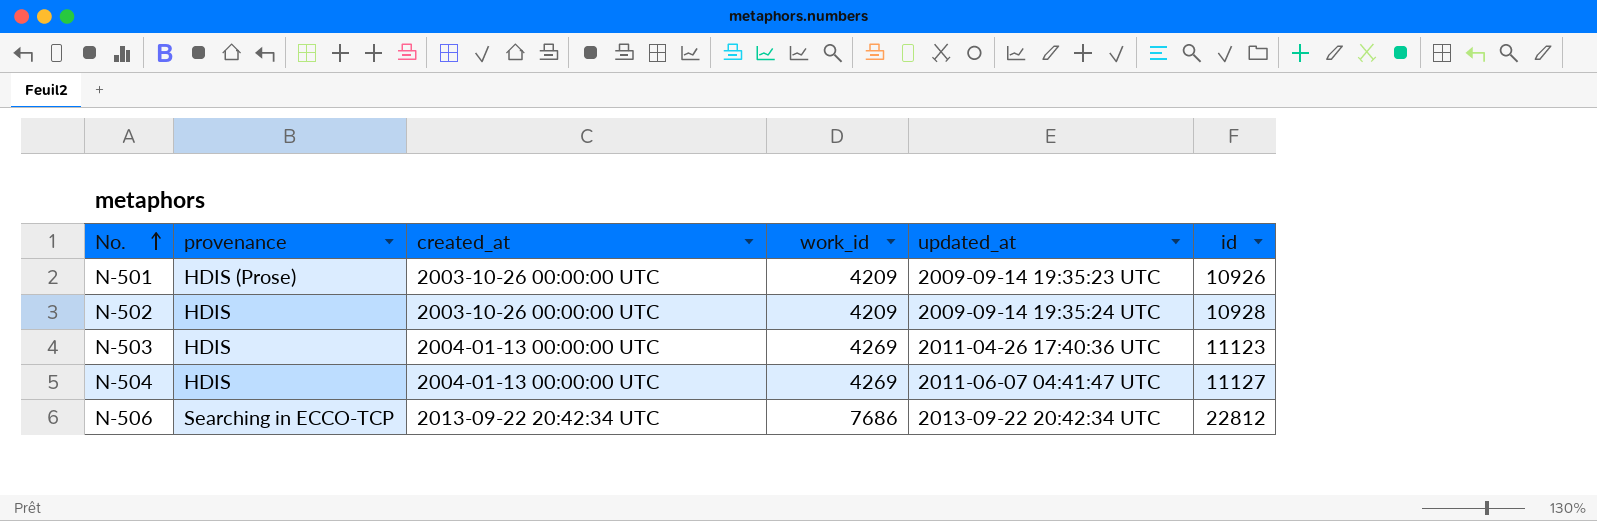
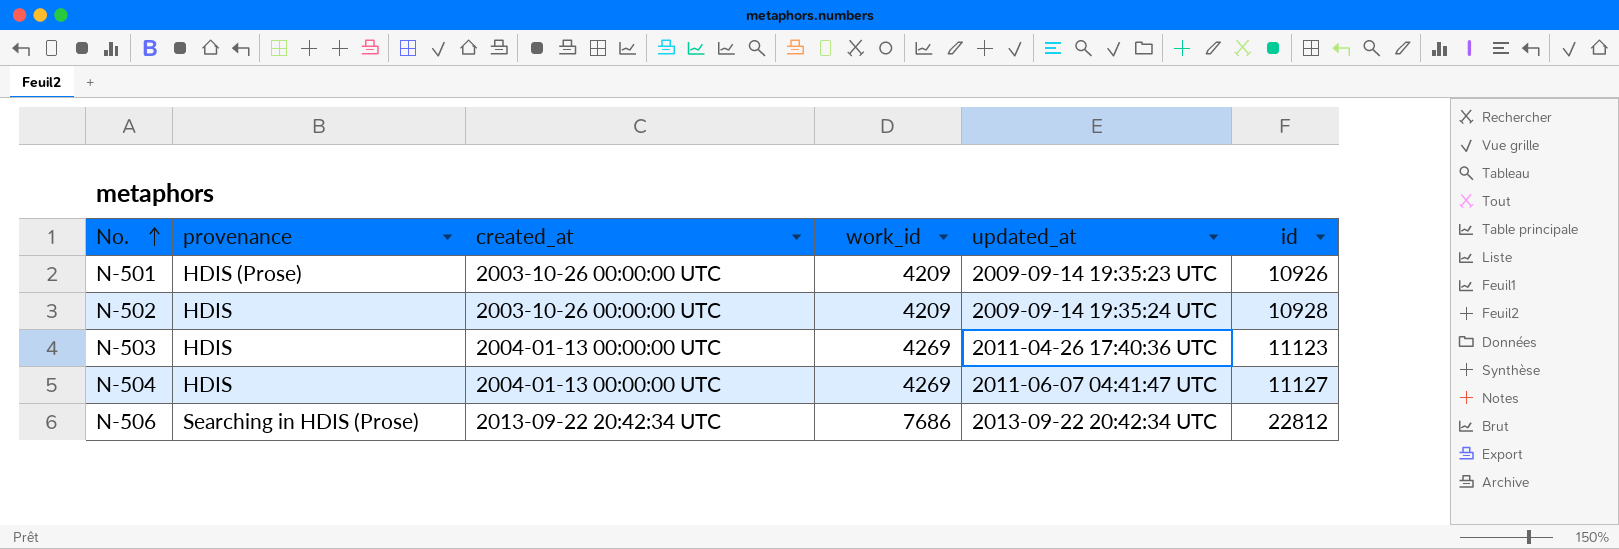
N-506 | provenance: Searching in ECCO-TCP -> Searching in HDIS (Prose)

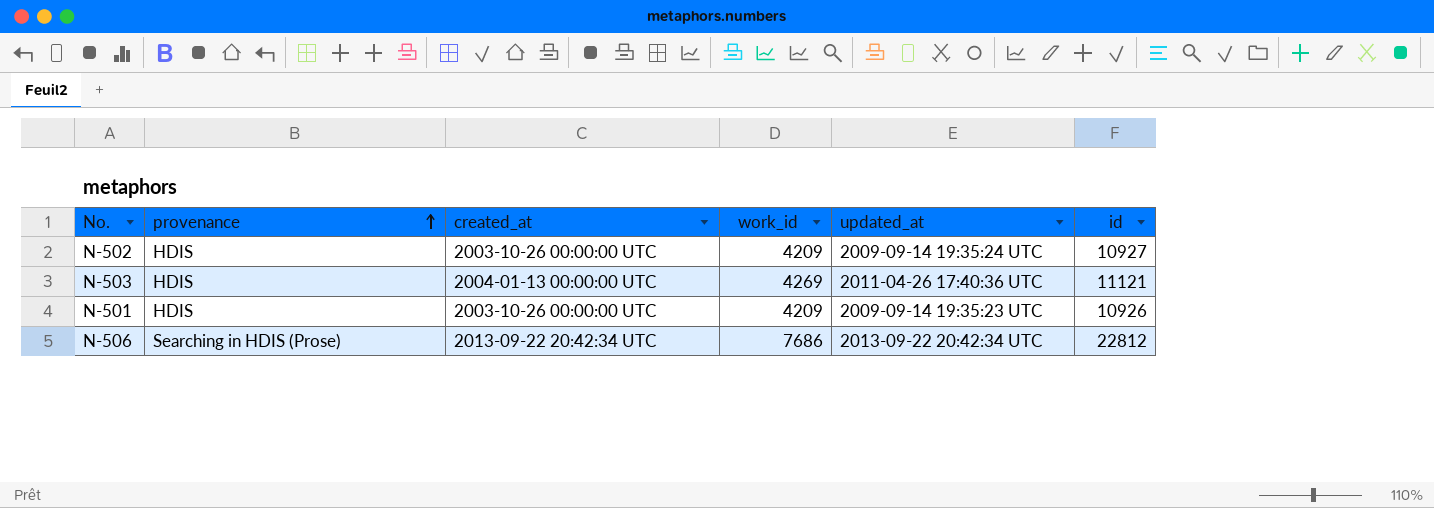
row order: No. ascending -> provenance ascending
row N-504: HDIS | 2004-01-13 00:00:00 UTC | 4269 | 2011-06-07 04:41:47 UTC | 11127 -> none
N-502 | id: 10928 -> 10927
N-503 | id: 11123 -> 11121
N-501 | provenance: HDIS (Prose) -> HDIS

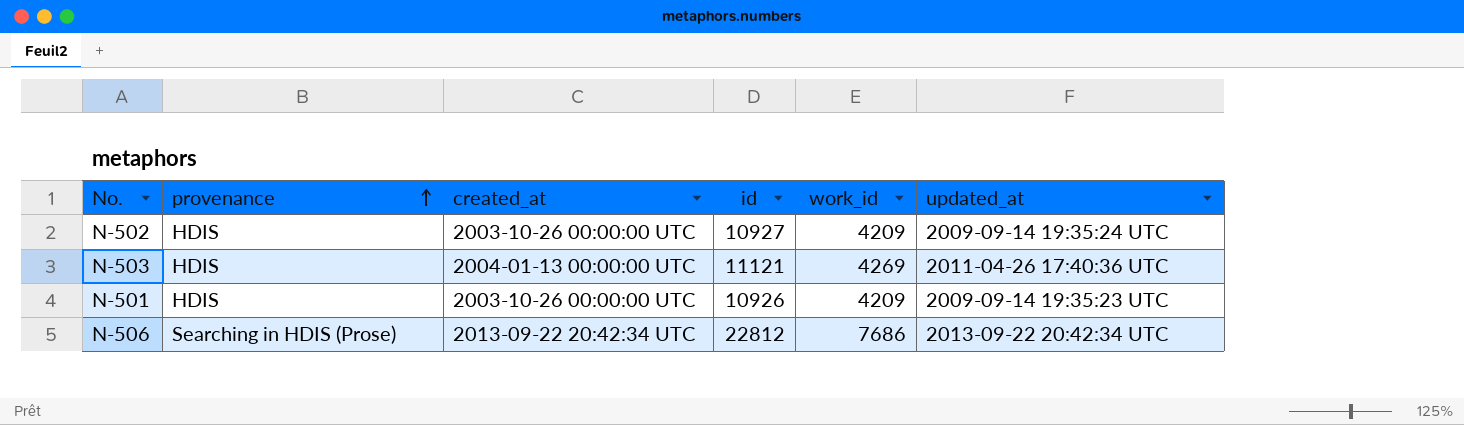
column id | position: 6 -> 4

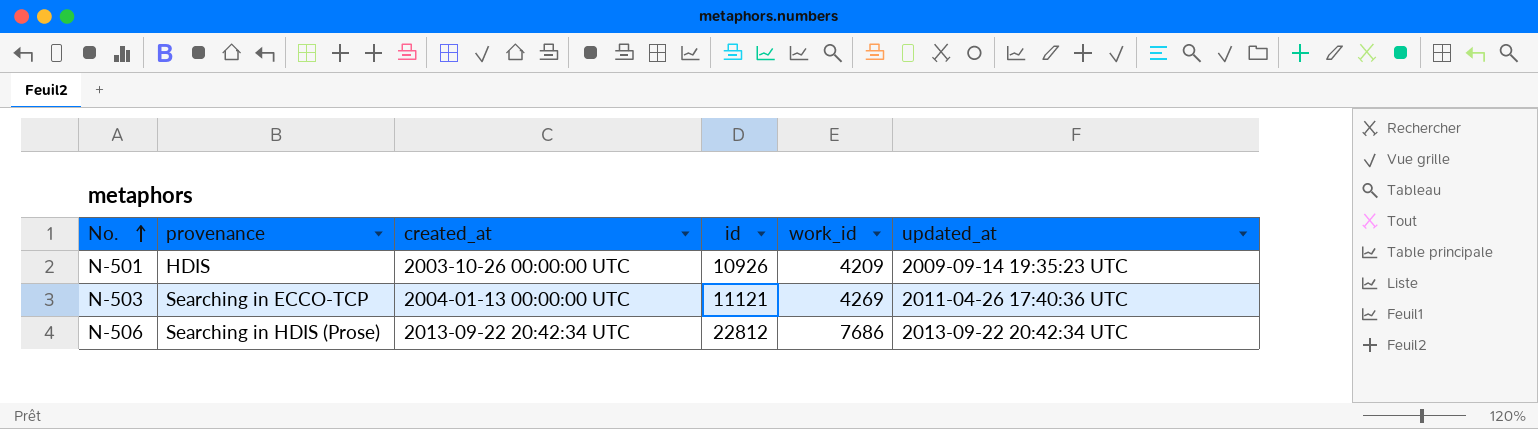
row order: provenance ascending -> No. ascending
row N-502: HDIS | 2003-10-26 00:00:00 UTC | 10927 | 4209 | 2009-09-14 19:35:24 UTC -> none
N-503 | provenance: HDIS -> Searching in ECCO-TCP

